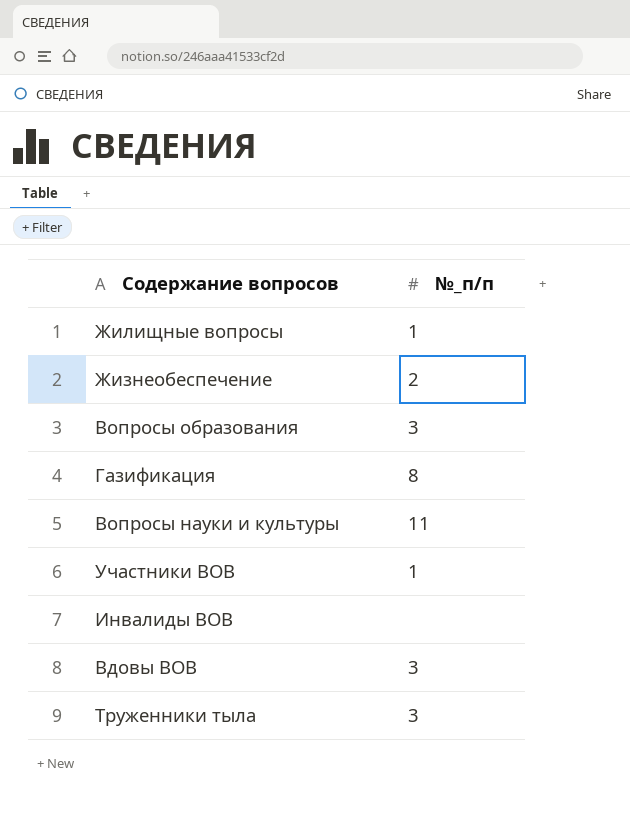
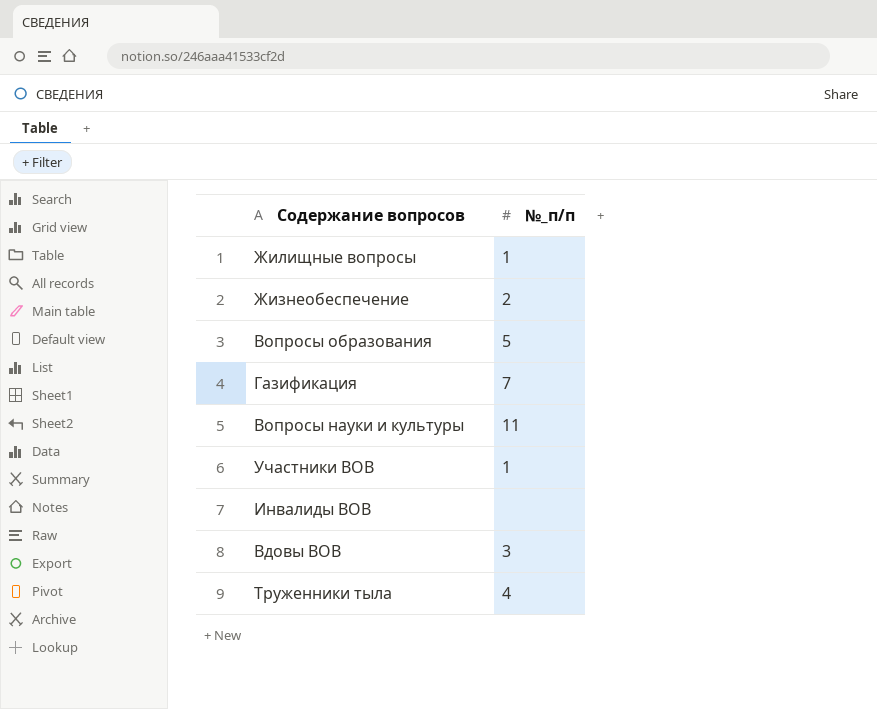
Вопросы образования | №_п/п: 3 -> 5
Газификация | №_п/п: 8 -> 7
Труженники тыла | №_п/п: 3 -> 4

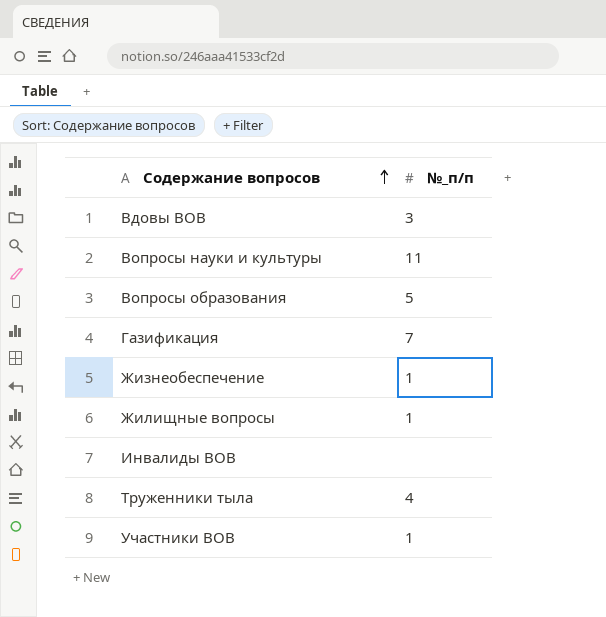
row order: none -> Содержание вопросов ascending
Жизнеобеспечение | №_п/п: 2 -> 1

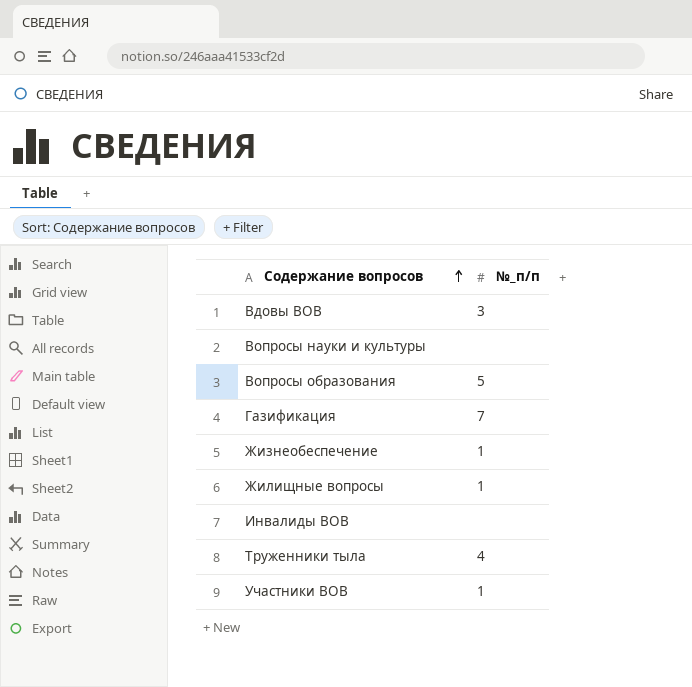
Вопросы науки и культуры | №_п/п: 11 -> none

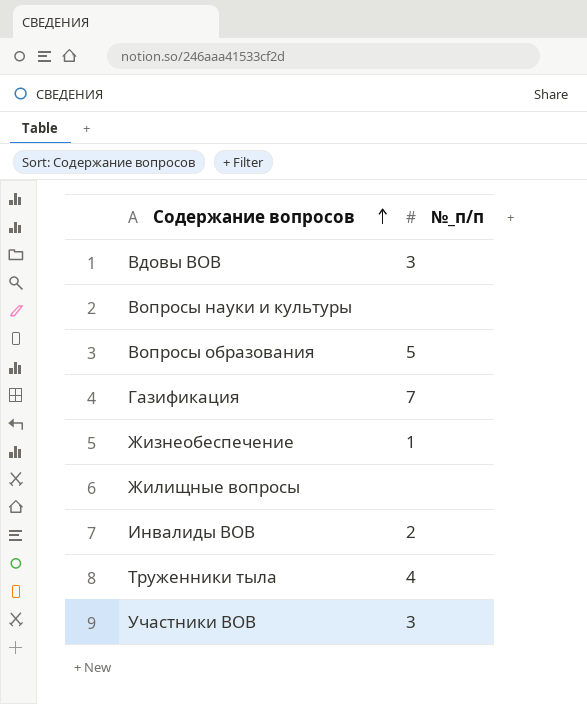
Жилищные вопросы | №_п/п: 1 -> none
Инвалиды ВОВ | №_п/п: none -> 2
Участники ВОВ | №_п/п: 1 -> 3

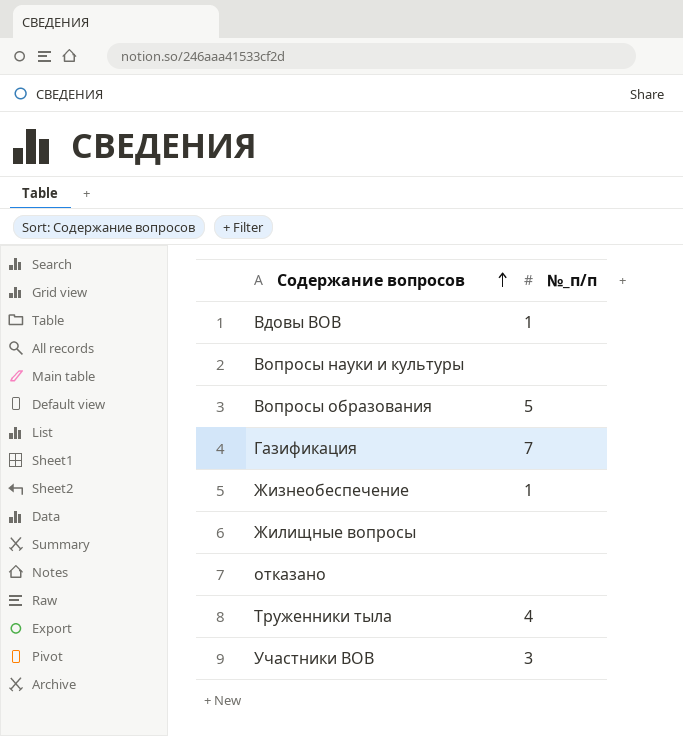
row Инвалиды ВОВ: 2 -> none
Вдовы ВОВ | №_п/п: 3 -> 1
row отказано: none -> none

